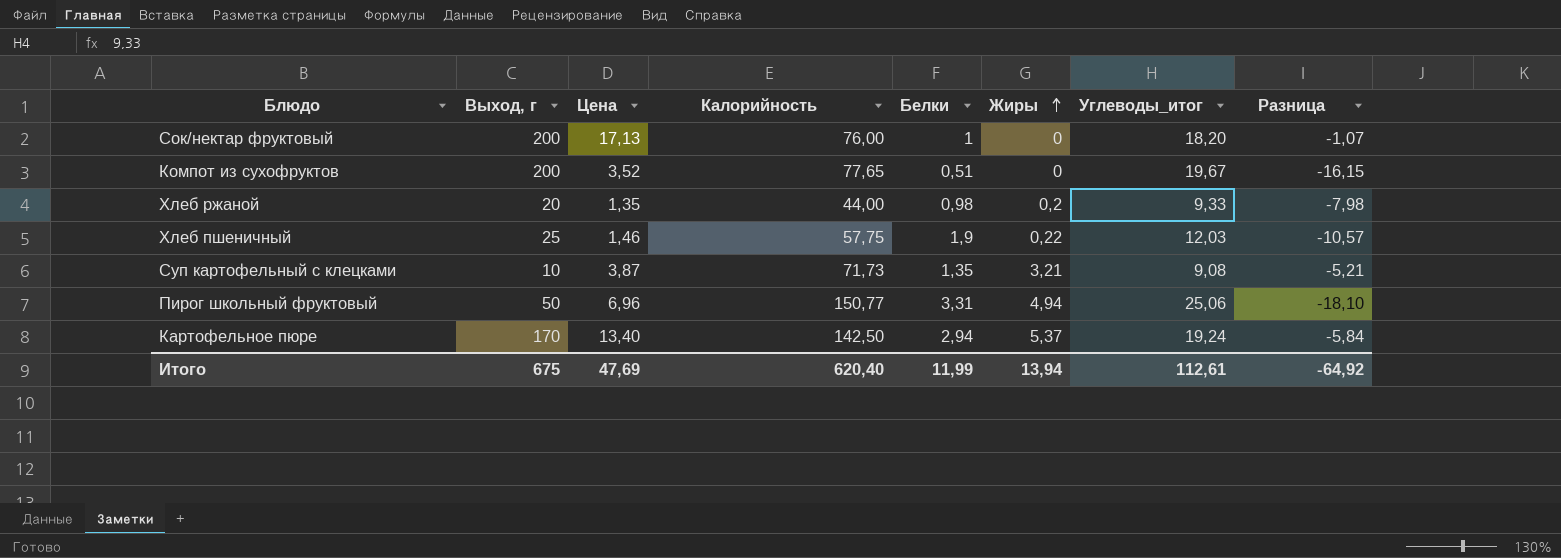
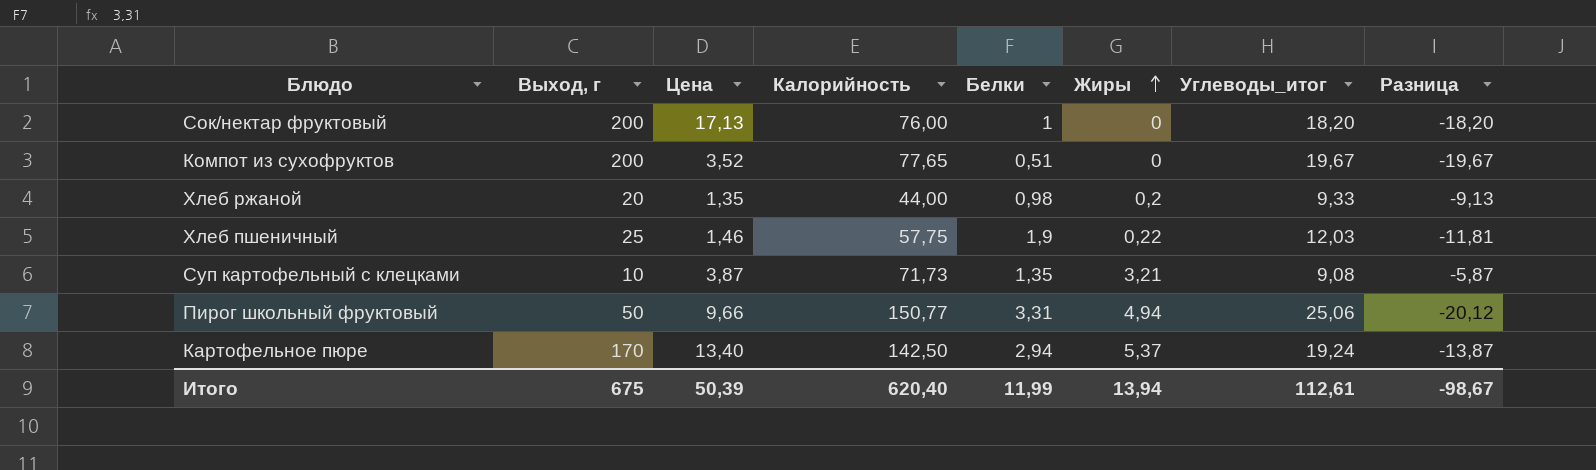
column Разница | formula: [Цена] - [Углеводы_итог] -> [Жиры] - [Углеводы_итог]
Пирог школьный фруктовый | Цена: 6,96 -> 9,66
Итого | Цена: 47,69 -> 50,39
Итого | Разница: -64,92 -> -98,67

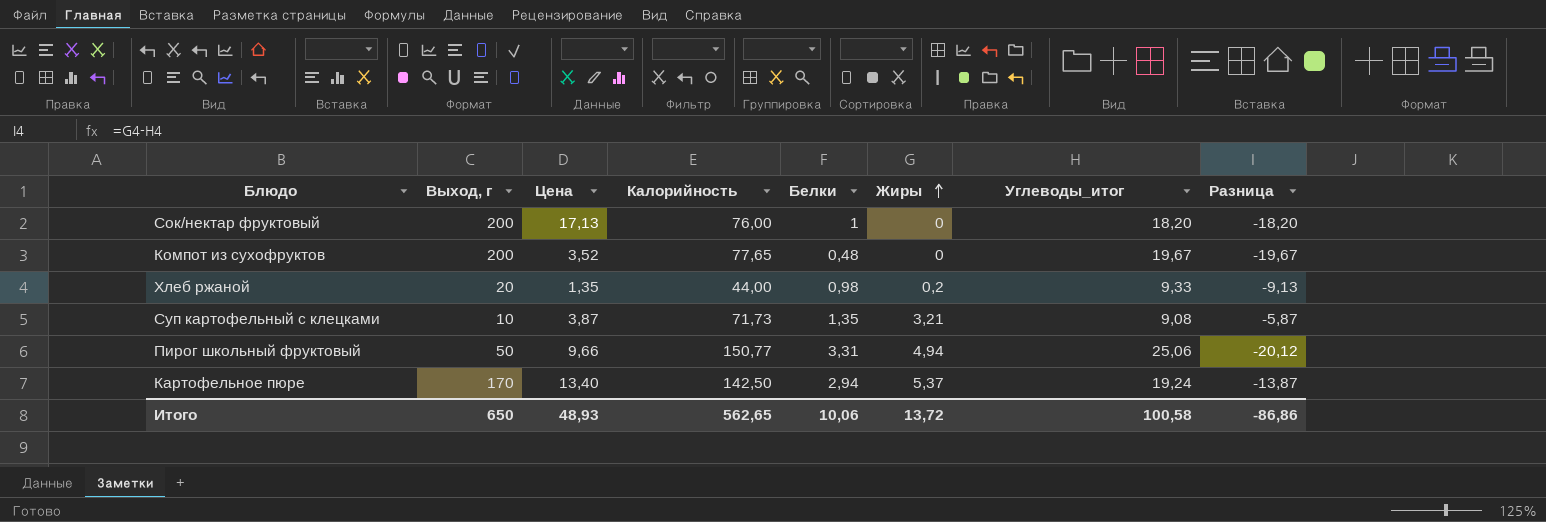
row Хлеб пшеничный: 25 | 1,46 | 57,75 | 1,9 | 0,22 | 12,03 | -11,81 -> none
Компот из сухофруктов | Белки: 0,51 -> 0,48
Итого | Выход, г: 675 -> 650
Итого | Цена: 50,39 -> 48,93
Итого | Калорийность: 620,40 -> 562,65
Итого | Белки: 11,99 -> 10,06
Итого | Жиры: 13,94 -> 13,72
Итого | Углеводы_итог: 112,61 -> 100,58
Итого | Разница: -98,67 -> -86,86

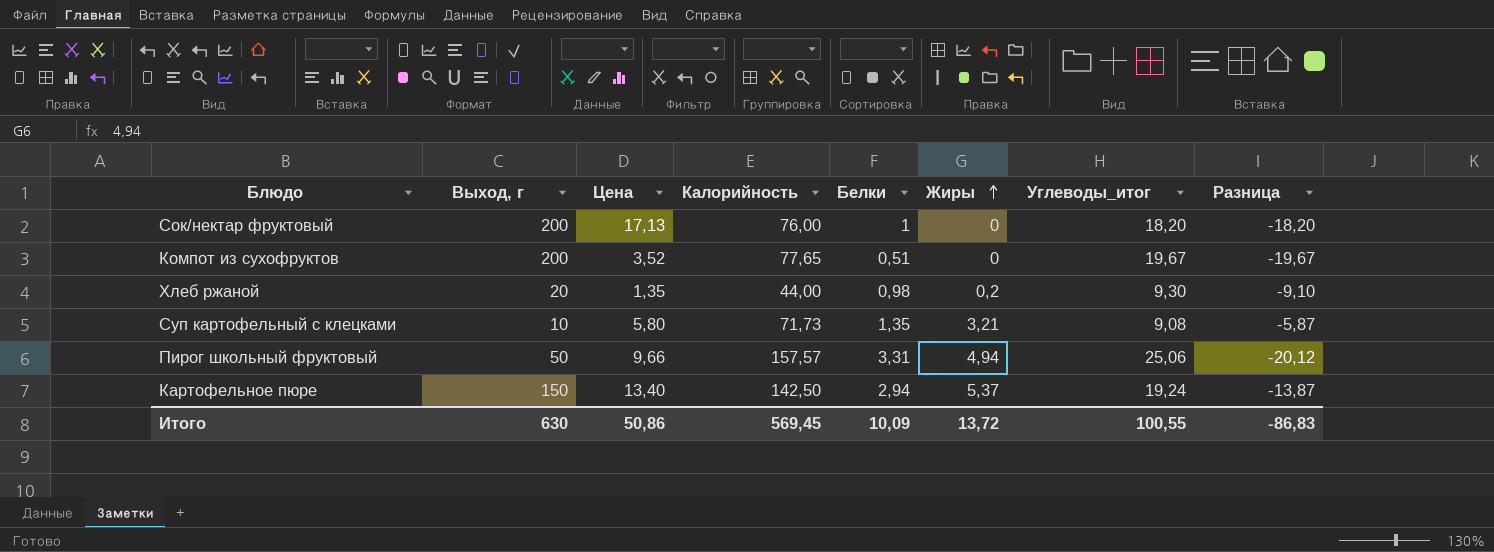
Компот из сухофруктов | Белки: 0,48 -> 0,51
Хлеб ржаной | Углеводы_итог: 9,33 -> 9,30
Хлеб ржаной | Разница: -9,13 -> -9,10
Суп картофельный с клецками | Цена: 3,87 -> 5,80
Пирог школьный фруктовый | Калорийность: 150,77 -> 157,57
Картофельное пюре | Выход, г: 170 -> 150
Итого | Выход, г: 650 -> 630
Итого | Цена: 48,93 -> 50,86
Итого | Калорийность: 562,65 -> 569,45
Итого | Белки: 10,06 -> 10,09
Итого | Углеводы_итог: 100,58 -> 100,55
Итого | Разница: -86,86 -> -86,83

